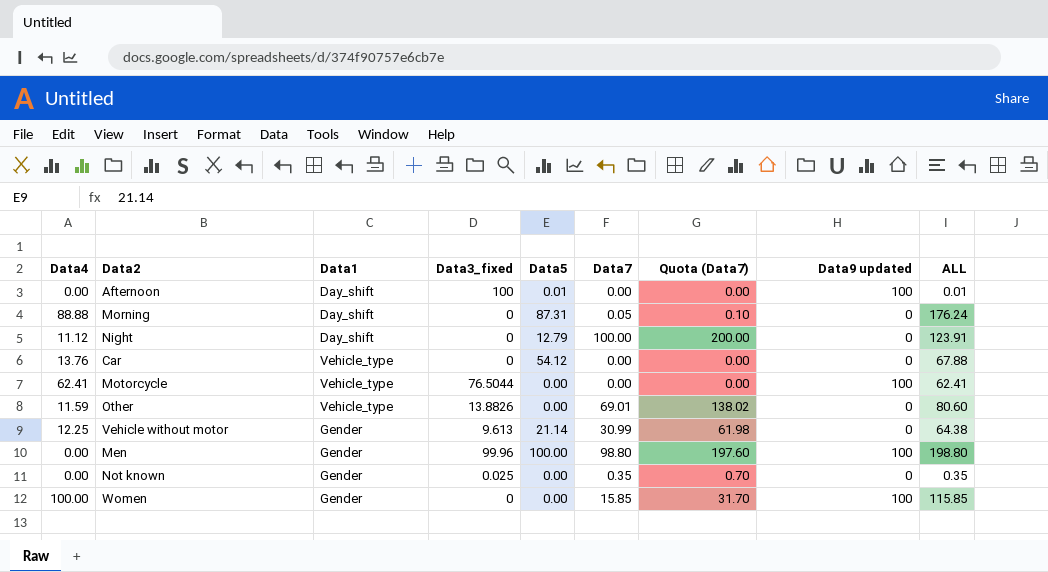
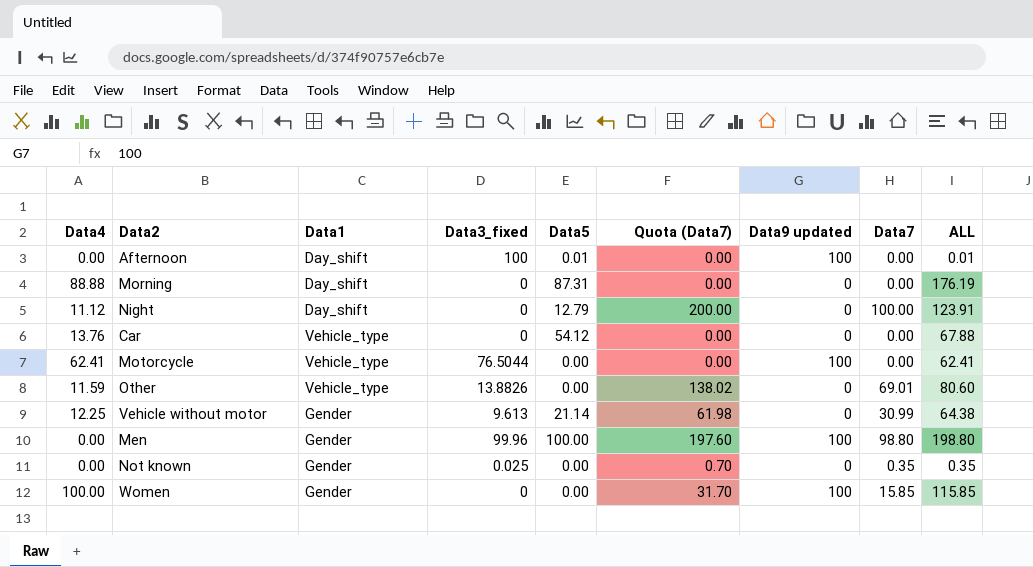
column Data7 | position: 6 -> 8
Morning | Quota (Data7): 0.10 -> 0.00
Morning | Data7: 0.05 -> 0.00
Morning | ALL: 176.24 -> 176.19

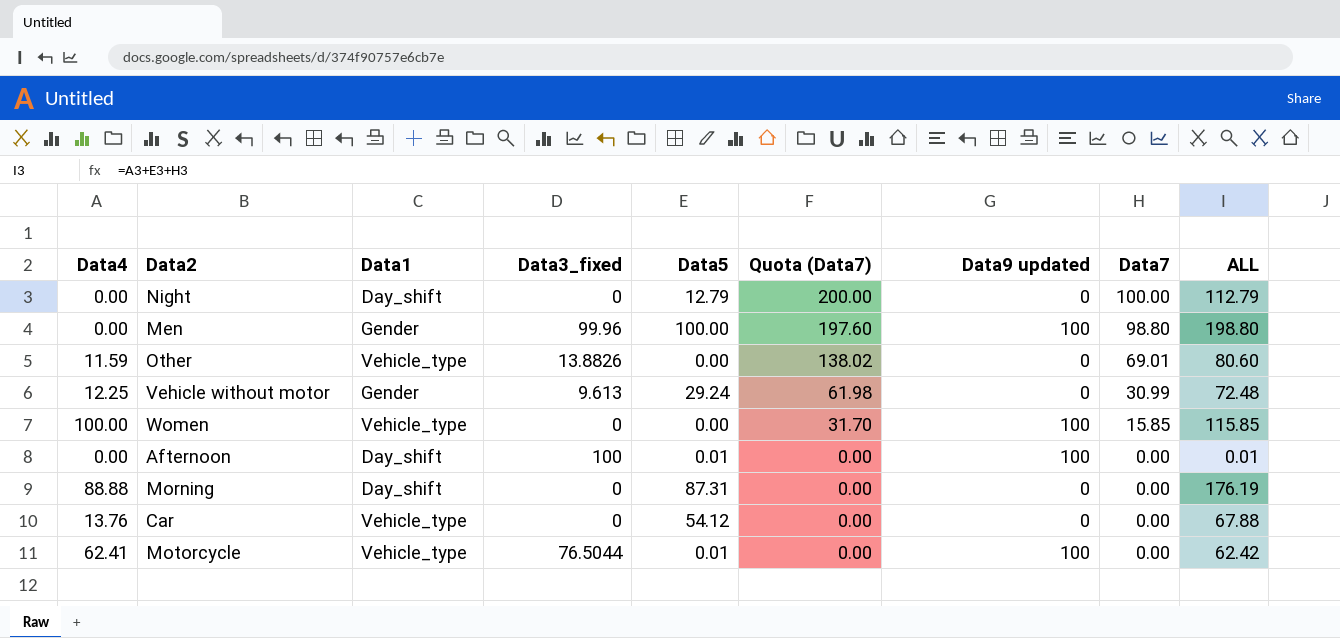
row order: none -> Quota (Data7) descending
row Not known: 0.00 | Gender | 0.025 | 0.00 | 0.70 | 0 | 0.35 | 0.35 -> none
Night | Data4: 11.12 -> 0.00
Night | ALL: 123.91 -> 112.79
Vehicle without motor | Data5: 21.14 -> 29.24
Vehicle without motor | ALL: 64.38 -> 72.48
Women | Data1: Gender -> Vehicle_type
Motorcycle | Data5: 0.00 -> 0.01
Motorcycle | ALL: 62.41 -> 62.42

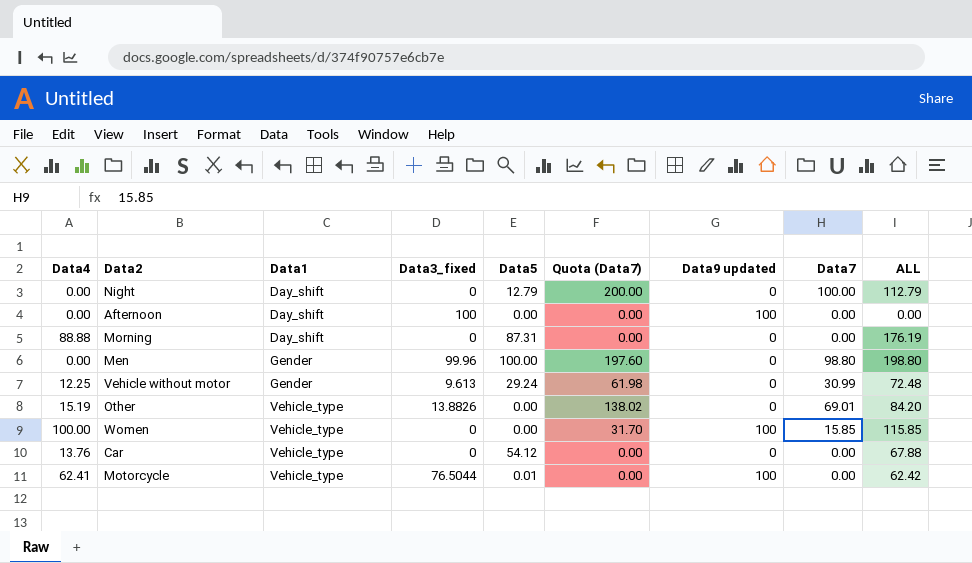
row order: Quota (Data7) descending -> Data1 ascending
Afternoon | Data5: 0.01 -> 0.00
Afternoon | ALL: 0.01 -> 0.00
Men | Data9 updated: 100 -> 0
Other | Data4: 11.59 -> 15.19
Other | ALL: 80.60 -> 84.20

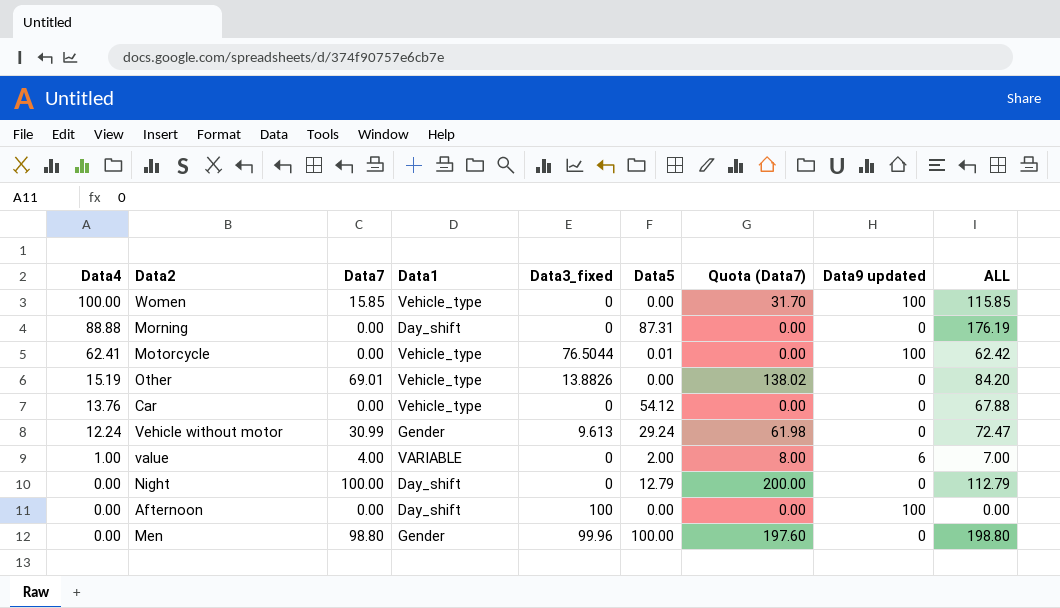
row order: Data1 ascending -> Data4 descending
column Data7 | position: 8 -> 3
Vehicle without motor | Data4: 12.25 -> 12.24
Vehicle without motor | ALL: 72.48 -> 72.47
row value: none -> 1.00 | 4.00 | VARIABLE | 0 | 2.00 | 8.00 | 6 | 7.00

